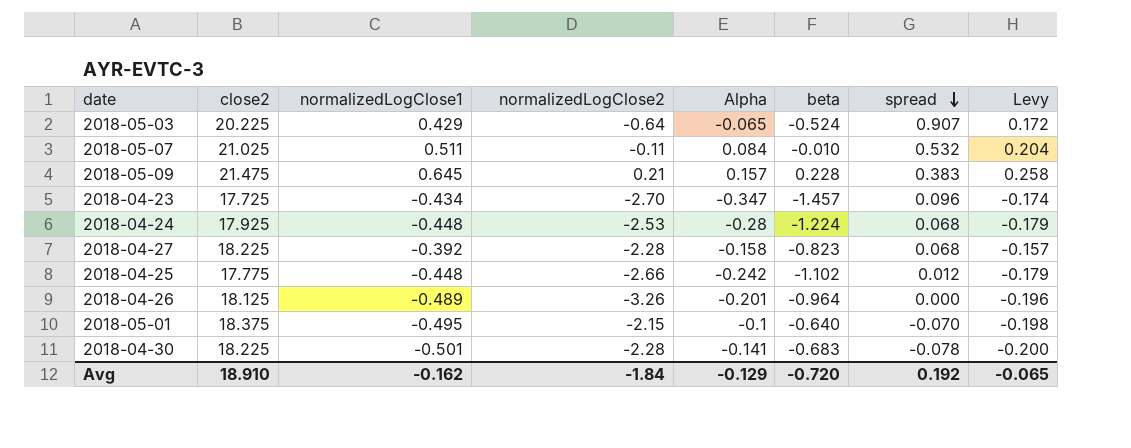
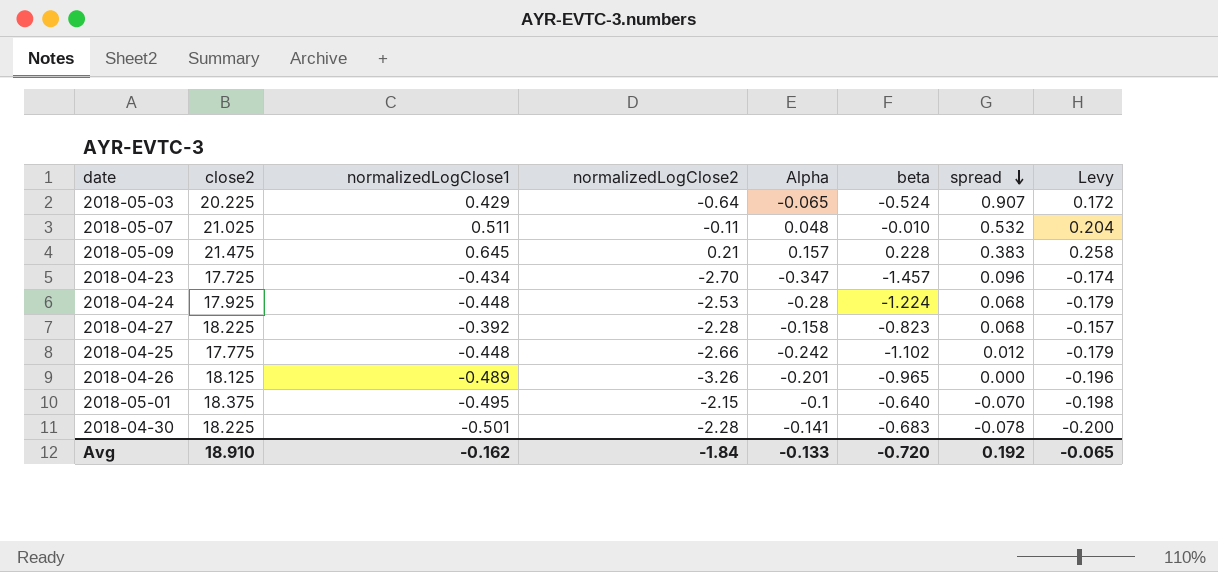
2018-05-07 | Alpha: 0.084 -> 0.048
2018-04-26 | beta: -0.964 -> -0.965
Avg | Alpha: -0.129 -> -0.133

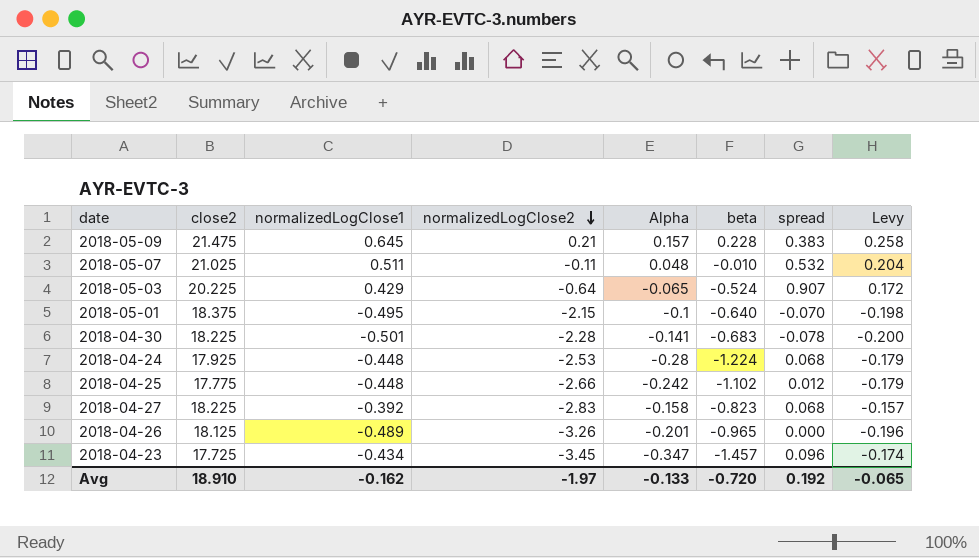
row order: spread descending -> normalizedLogClose2 descending
2018-04-27 | normalizedLogClose2: -2.28 -> -2.83
2018-04-23 | normalizedLogClose2: -2.70 -> -3.45
Avg | normalizedLogClose2: -1.84 -> -1.97

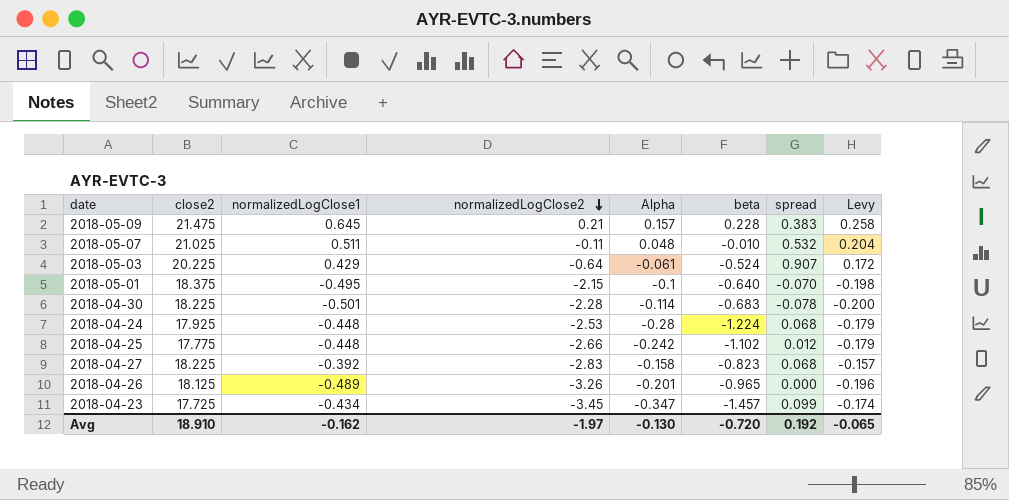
2018-05-03 | Alpha: -0.065 -> -0.061
2018-04-30 | Alpha: -0.141 -> -0.114
2018-04-23 | spread: 0.096 -> 0.099
Avg | Alpha: -0.133 -> -0.130

